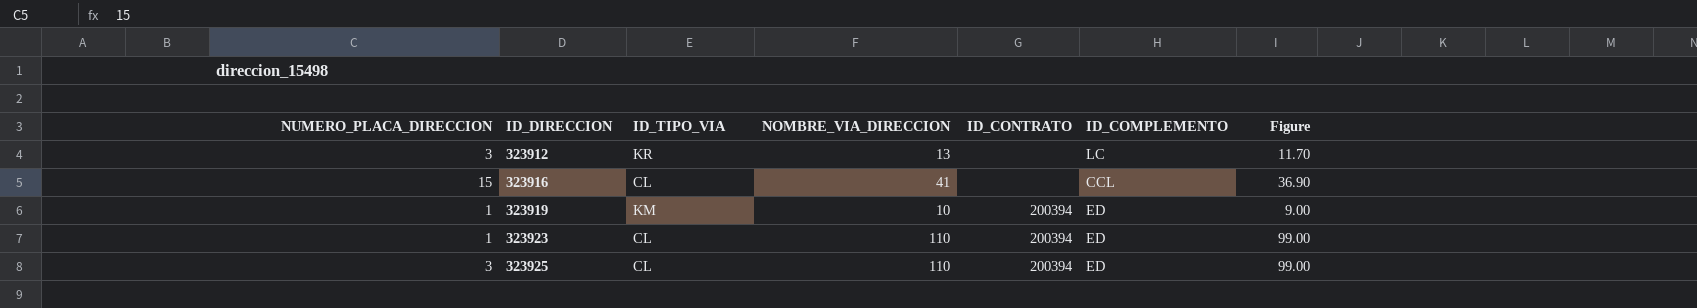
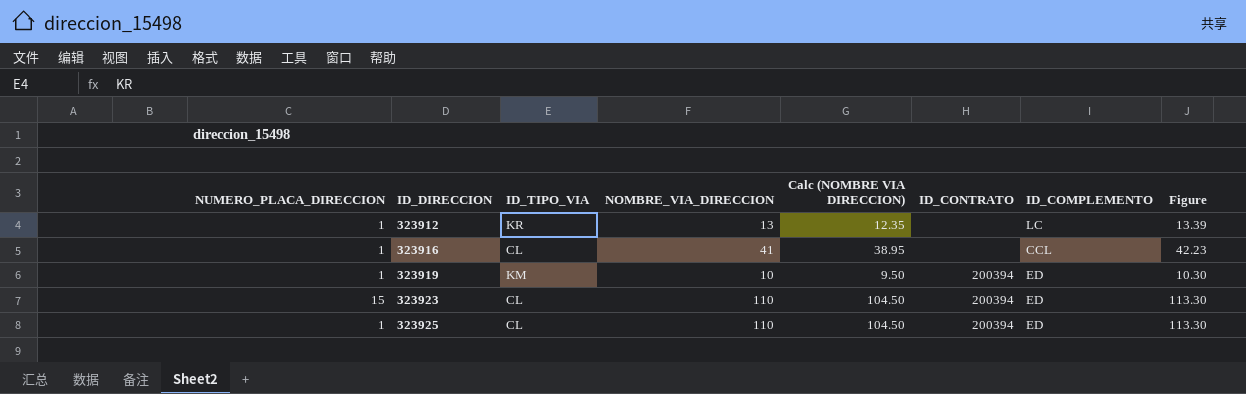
column Calc (NOMBRE VIA DIRECCION) | formula: none -> [NOMBRE_VIA_DIRECCION] * 0.95
column Figure | formula: [NOMBRE_VIA_DIRECCION] * 0.9 -> [NOMBRE_VIA_DIRECCION] * 1.03
323912 | NUMERO_PLACA_DIRECCION: 3 -> 1
323916 | NUMERO_PLACA_DIRECCION: 15 -> 1
323923 | NUMERO_PLACA_DIRECCION: 1 -> 15
323925 | NUMERO_PLACA_DIRECCION: 3 -> 1

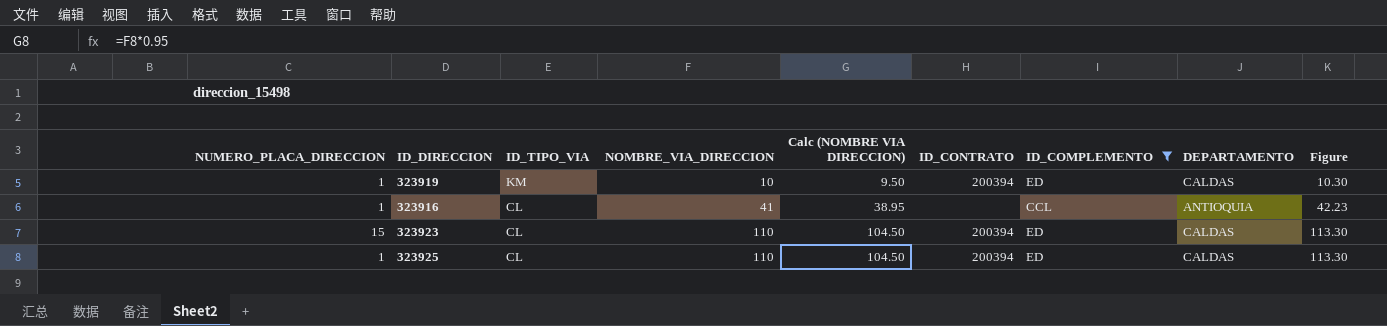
filter: none -> ID_COMPLEMENTO != LC
row order: ID_DIRECCION ascending -> ID_TIPO_VIA descending
column DEPARTAMENTO | position: none -> 8

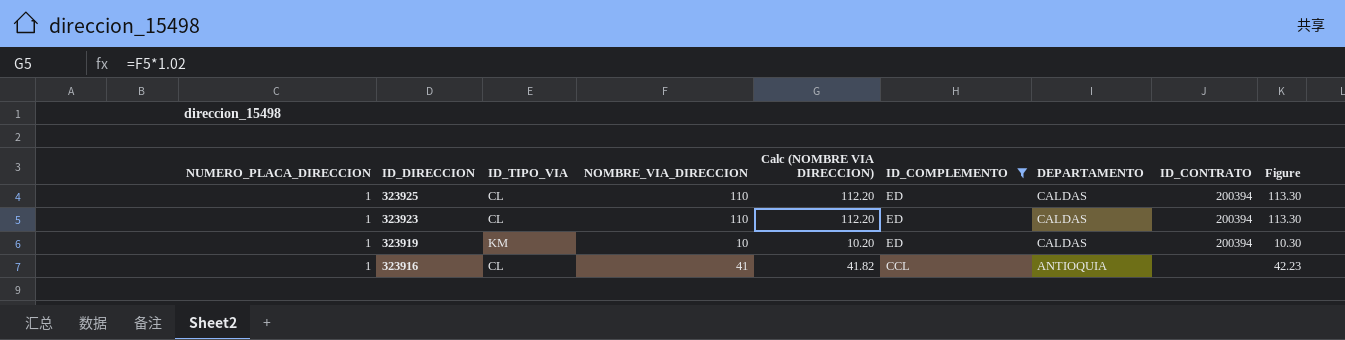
row order: ID_TIPO_VIA descending -> ID_DIRECCION descending
column Calc (NOMBRE VIA DIRECCION) | formula: [NOMBRE_VIA_DIRECCION] * 0.95 -> [NOMBRE_VIA_DIRECCION] * 1.02
column ID_CONTRATO | position: 6 -> 8
323923 | NUMERO_PLACA_DIRECCION: 15 -> 1

